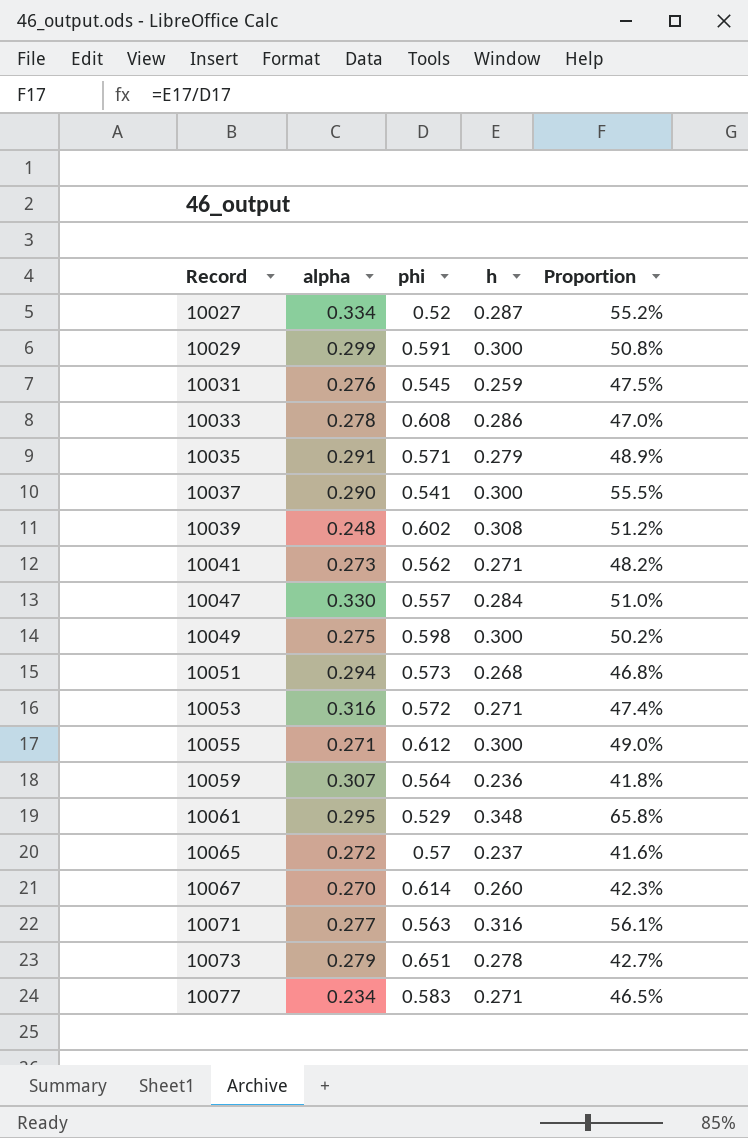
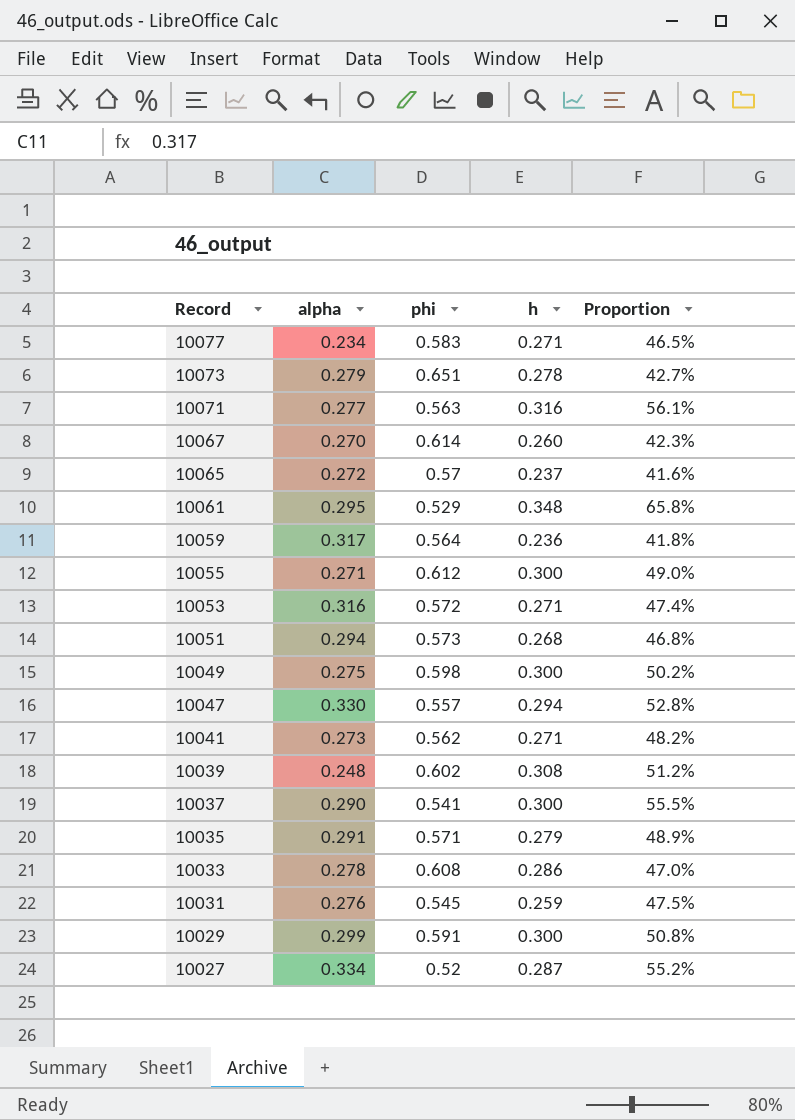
row order: Record ascending -> Record descending
10059 | alpha: 0.307 -> 0.317
10047 | h: 0.284 -> 0.294
10047 | Proportion: 51.0% -> 52.8%

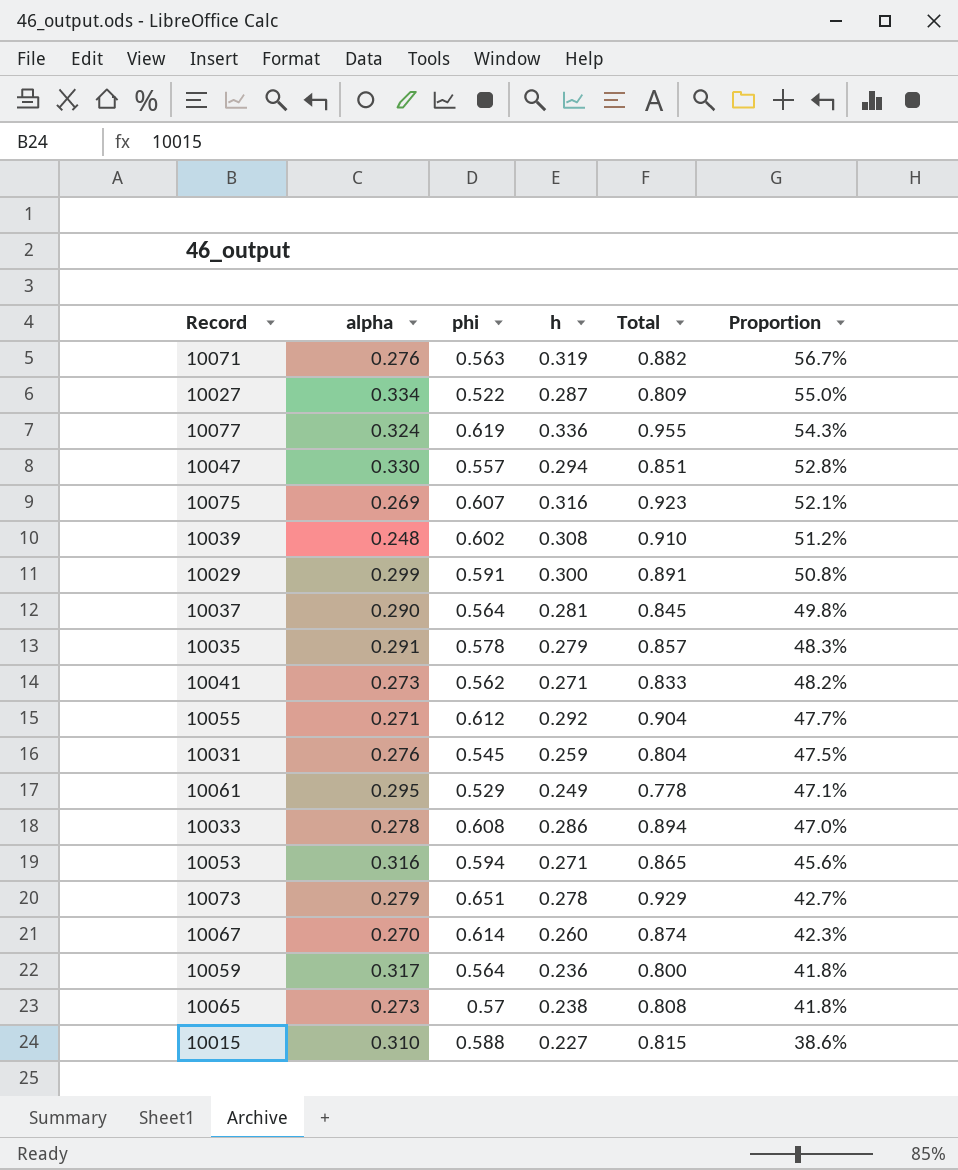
row order: Record descending -> Proportion descending
column Total | formula: none -> [phi] + [h]
row 10051: 0.294 | 0.573 | 0.268 | 46.8% -> none
row 10049: 0.275 | 0.598 | 0.300 | 50.2% -> none
10071 | alpha: 0.277 -> 0.276
10071 | h: 0.316 -> 0.319
10071 | Proportion: 56.1% -> 56.7%
10027 | phi: 0.52 -> 0.522
10027 | Proportion: 55.2% -> 55.0%
10077 | alpha: 0.234 -> 0.324
10077 | phi: 0.583 -> 0.619
10077 | h: 0.271 -> 0.336
10077 | Proportion: 46.5% -> 54.3%
row 10075: none -> 0.269 | 0.607 | 0.316 | 0.923 | 52.1%
10037 | phi: 0.541 -> 0.564
10037 | h: 0.300 -> 0.281
10037 | Proportion: 55.5% -> 49.8%
10035 | phi: 0.571 -> 0.578
10035 | Proportion: 48.9% -> 48.3%
10055 | h: 0.300 -> 0.292
10055 | Proportion: 49.0% -> 47.7%
10061 | h: 0.348 -> 0.249
10061 | Proportion: 65.8% -> 47.1%
10053 | phi: 0.572 -> 0.594
10053 | Proportion: 47.4% -> 45.6%
10065 | alpha: 0.272 -> 0.273
10065 | h: 0.237 -> 0.238
10065 | Proportion: 41.6% -> 41.8%
row 10015: none -> 0.310 | 0.588 | 0.227 | 0.815 | 38.6%

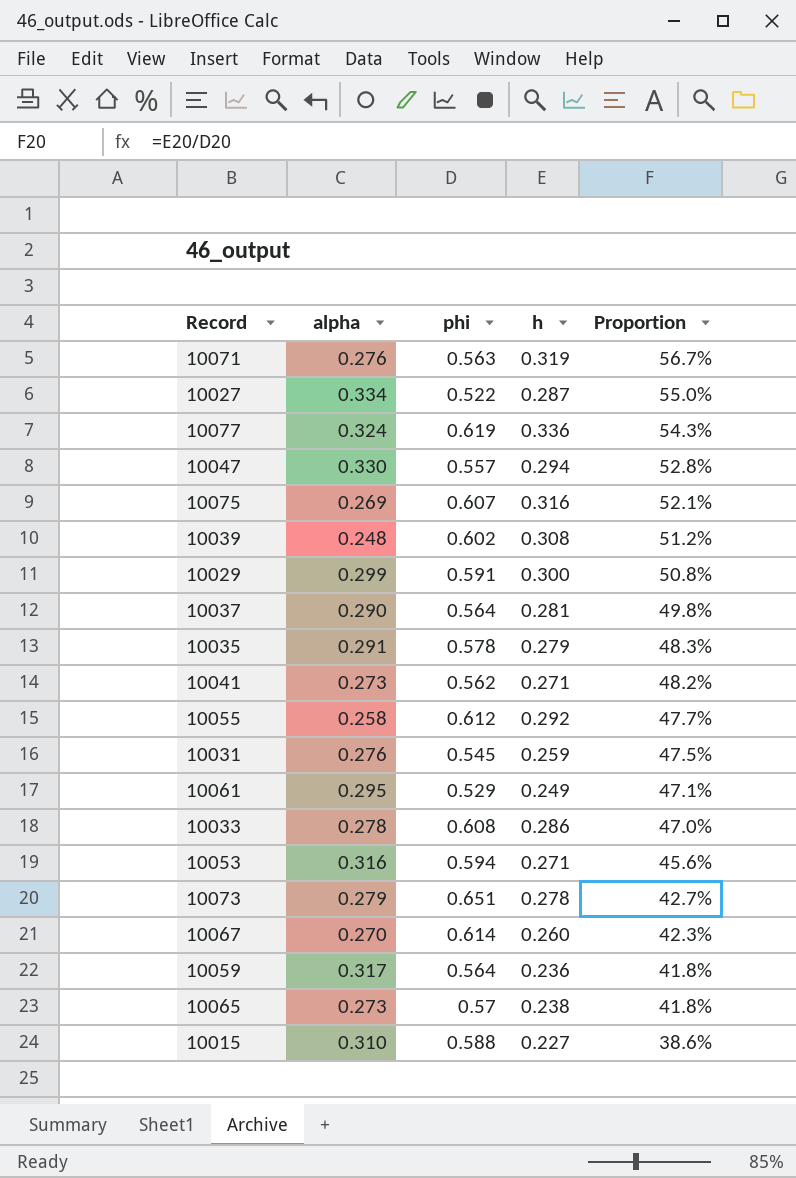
column Total | formula: [phi] + [h] -> none
10055 | alpha: 0.271 -> 0.258

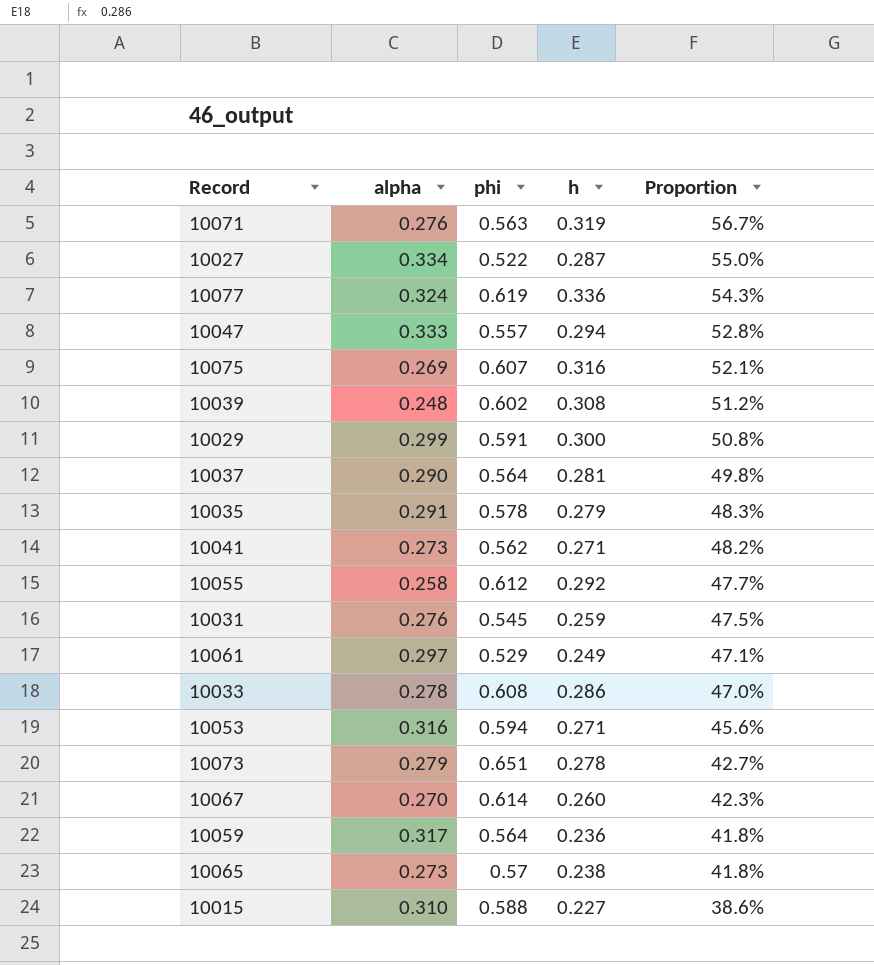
10047 | alpha: 0.330 -> 0.333
10061 | alpha: 0.295 -> 0.297

